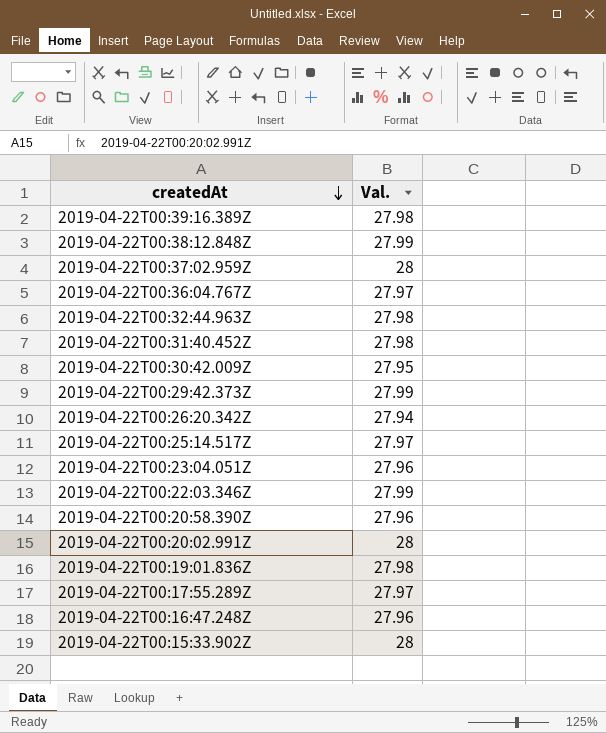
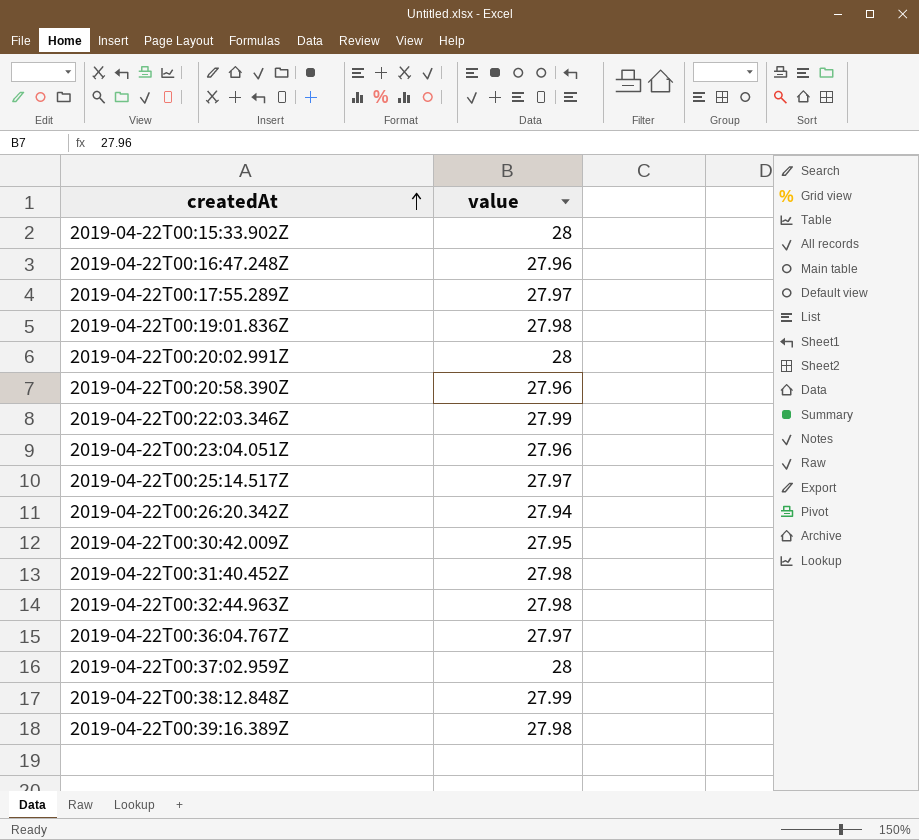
row order: createdAt descending -> createdAt ascending
column name: Val. -> value
row 2019-04-22T00:29:42.373Z: 27.99 -> none

